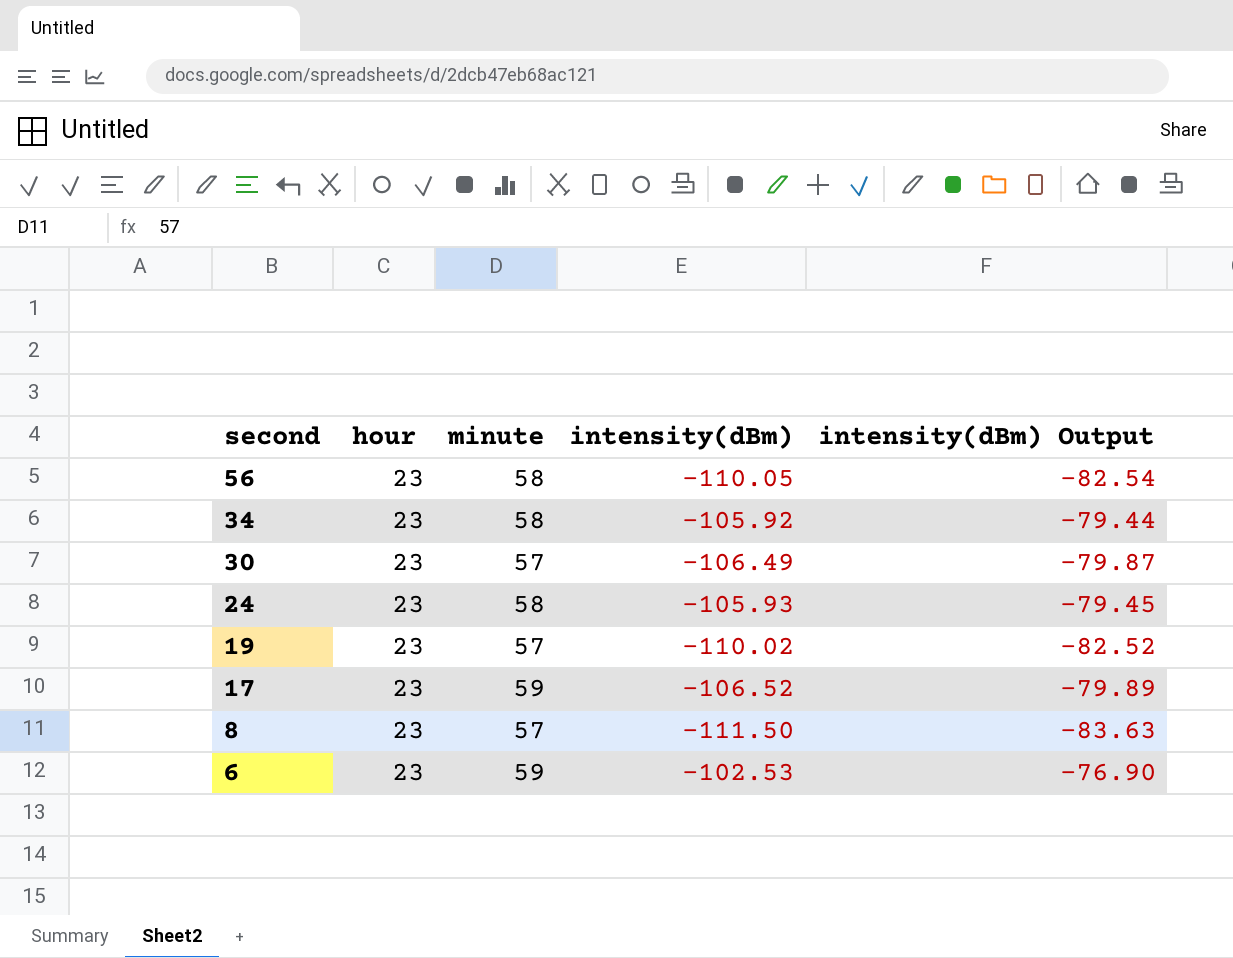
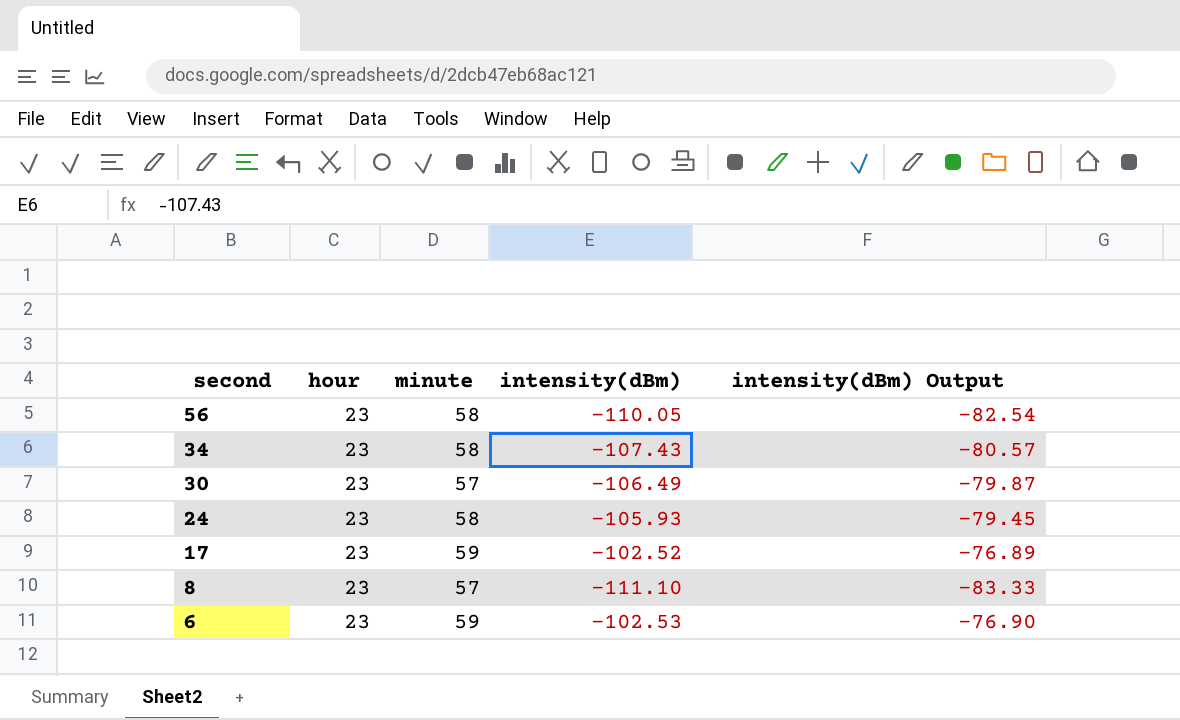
row 19: 23 | 57 | -110.02 | -82.52 -> none
34 | intensity(dBm): -105.92 -> -107.43
34 | intensity(dBm) Output: -79.44 -> -80.57
17 | intensity(dBm): -106.52 -> -102.52
17 | intensity(dBm) Output: -79.89 -> -76.89
8 | intensity(dBm): -111.50 -> -111.10
8 | intensity(dBm) Output: -83.63 -> -83.33

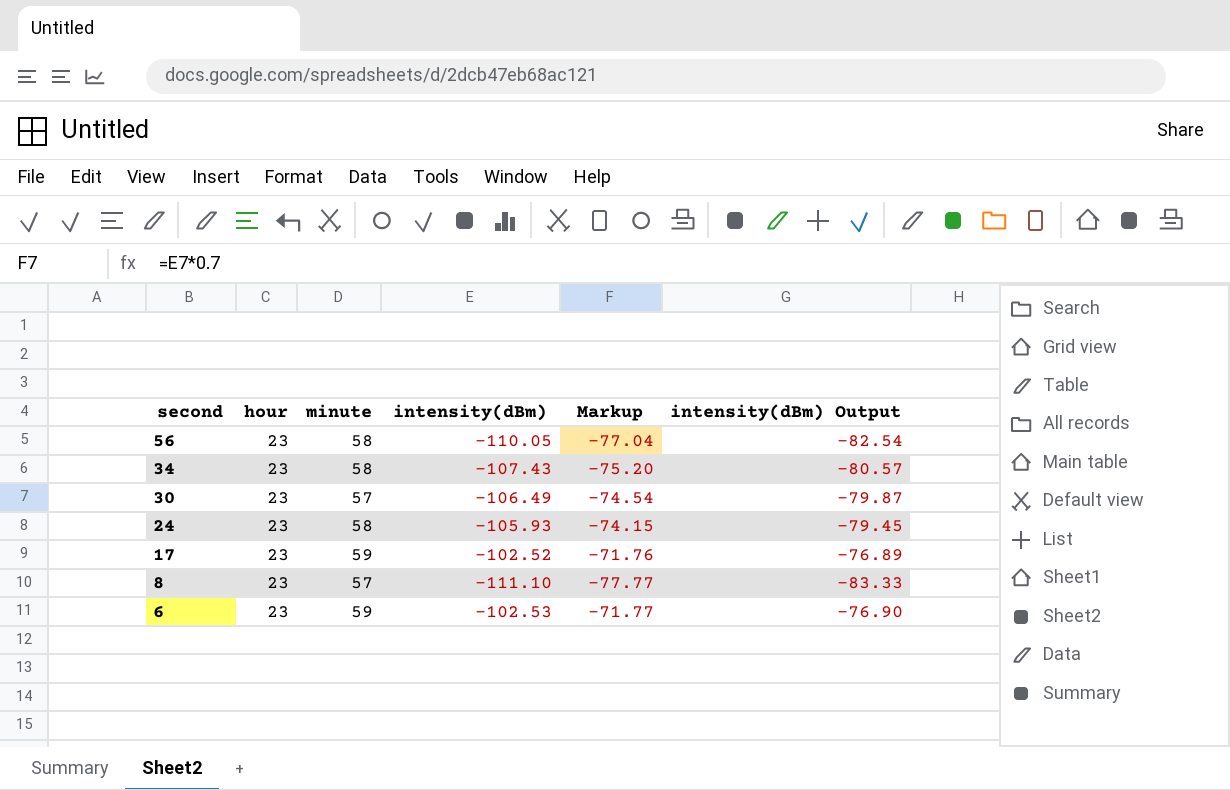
column Markup | formula: none -> [intensity(dBm)] * 0.7

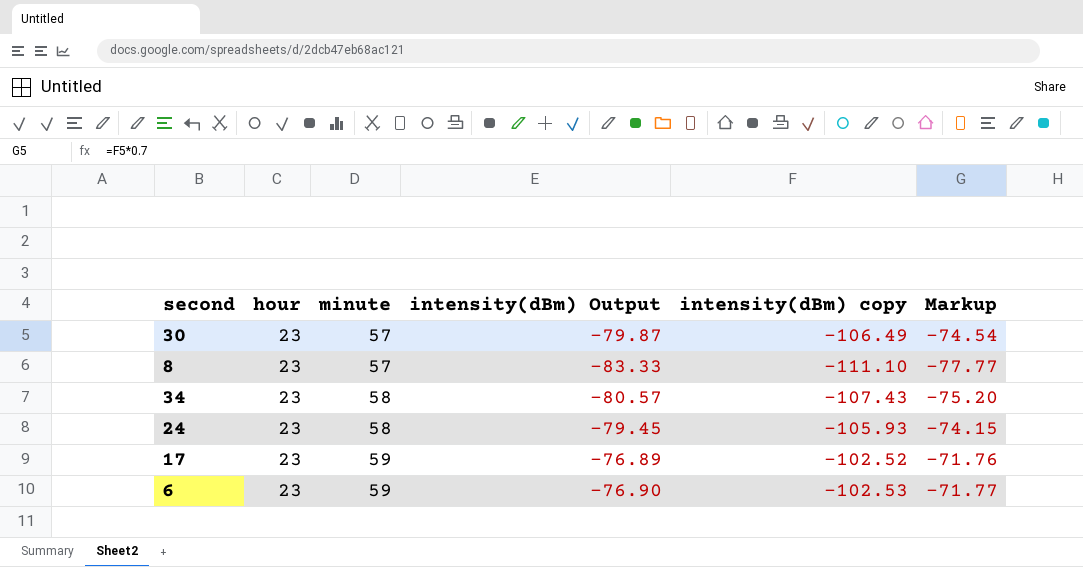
row order: second descending -> minute ascending
column intensity(dBm) Output | position: 6 -> 4
column name: intensity(dBm) -> intensity(dBm) copy
row 56: 23 | 58 | -110.05 | -77.04 | -82.54 -> none

